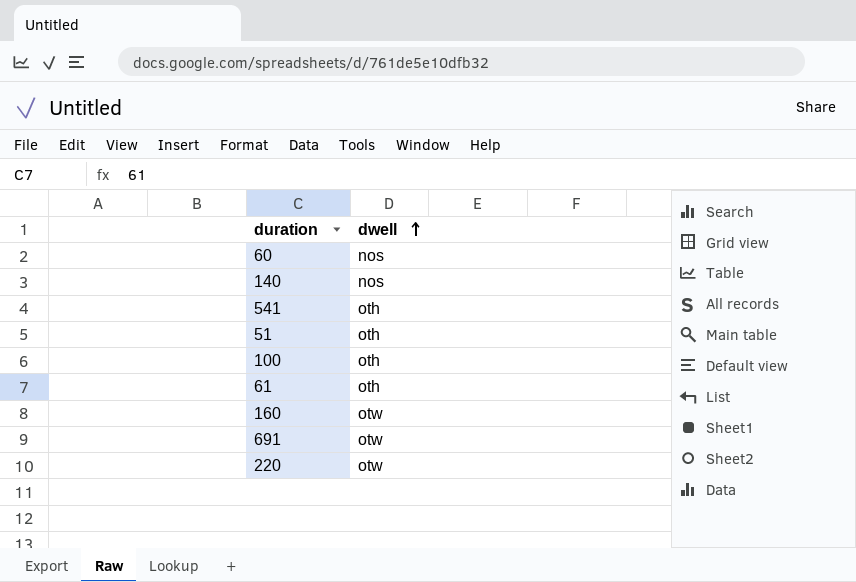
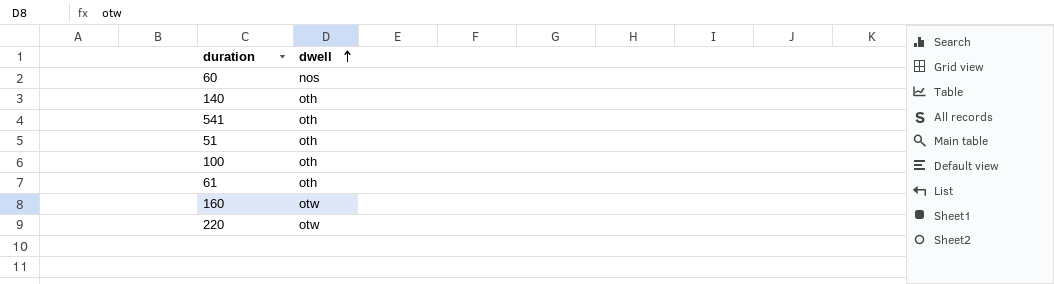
row 691: otw -> none
140 | dwell: nos -> oth

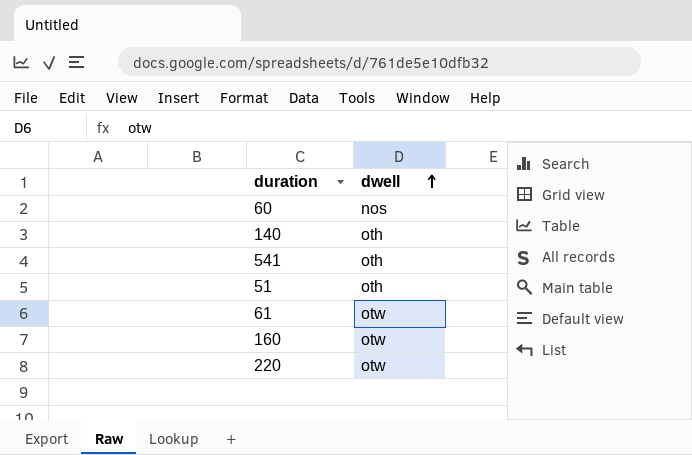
row 100: oth -> none
61 | dwell: oth -> otw

